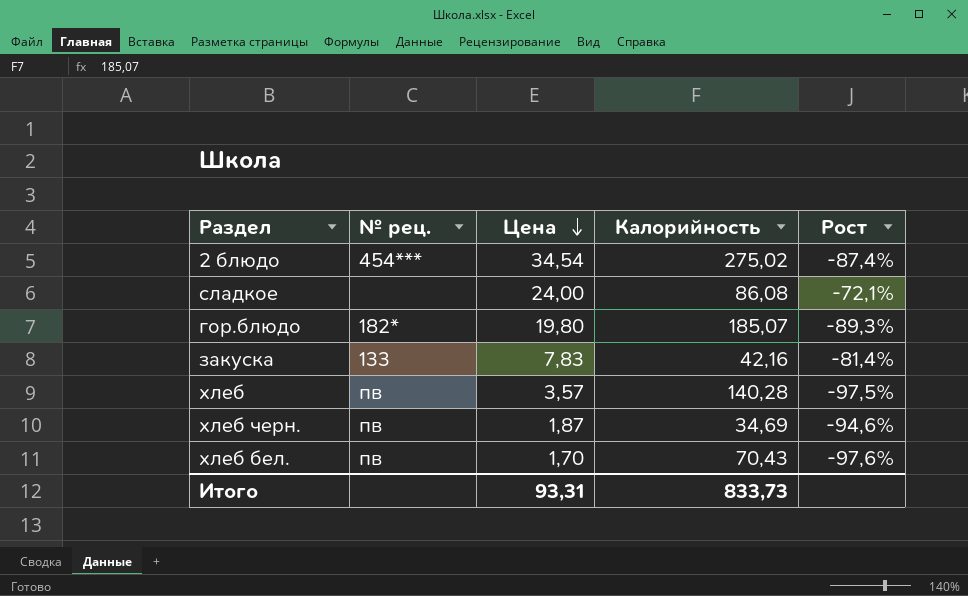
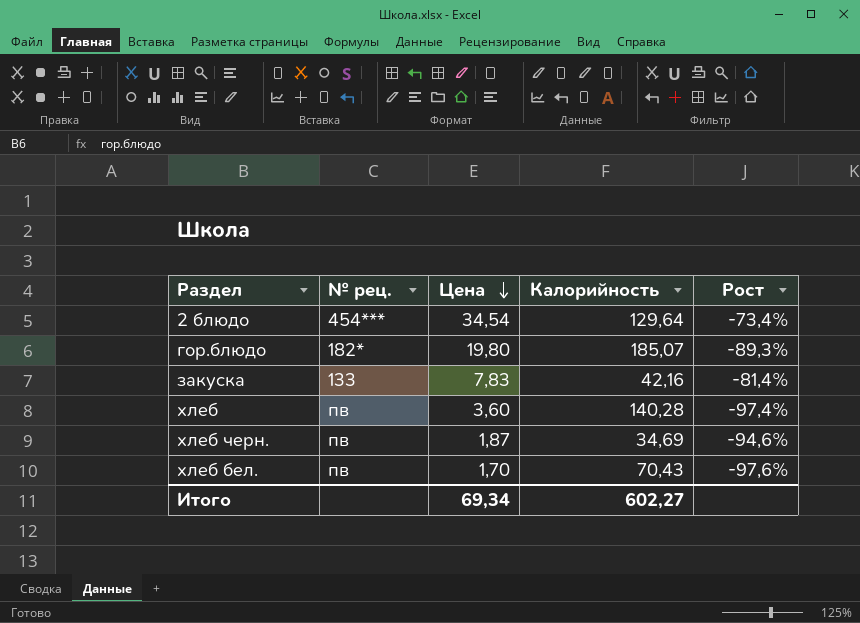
row сладкое: none | 24,00 | 86,08 | -72,1% -> none
2 блюдо | Калорийность: 275,02 -> 129,64
2 блюдо | Рост: -87,4% -> -73,4%
хлеб | Цена: 3,57 -> 3,60
хлеб | Рост: -97,5% -> -97,4%
Итого | Цена: 93,31 -> 69,34
Итого | Калорийность: 833,73 -> 602,27

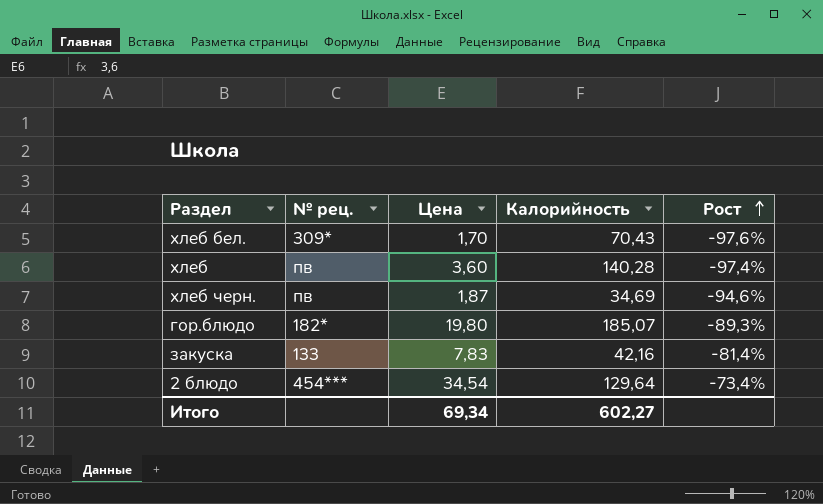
row order: Цена descending -> Рост ascending
хлеб бел. | № рец.: пв -> 309*

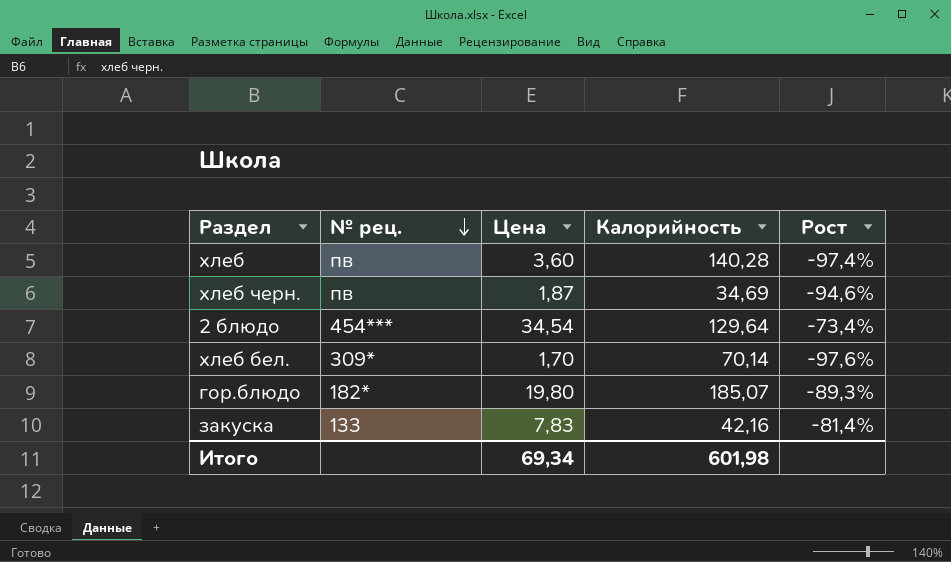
row order: Рост ascending -> № рец. descending
хлеб бел. | Калорийность: 70,43 -> 70,14
Итого | Калорийность: 602,27 -> 601,98

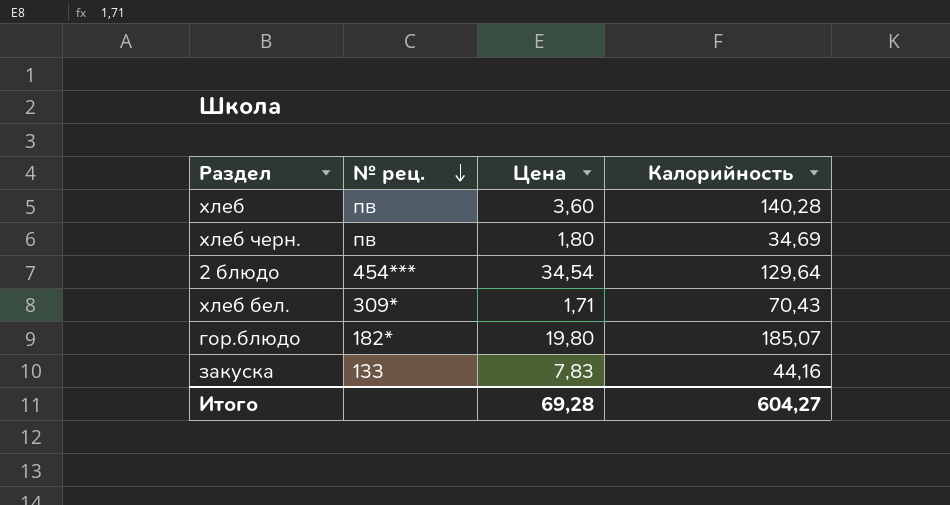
column Рост | formula: ([Цена] - [Калорийность]) / [Калорийность] -> none
хлеб черн. | Цена: 1,87 -> 1,80
хлеб бел. | Цена: 1,70 -> 1,71
хлеб бел. | Калорийность: 70,14 -> 70,43
закуска | Калорийность: 42,16 -> 44,16
Итого | Цена: 69,34 -> 69,28
Итого | Калорийность: 601,98 -> 604,27

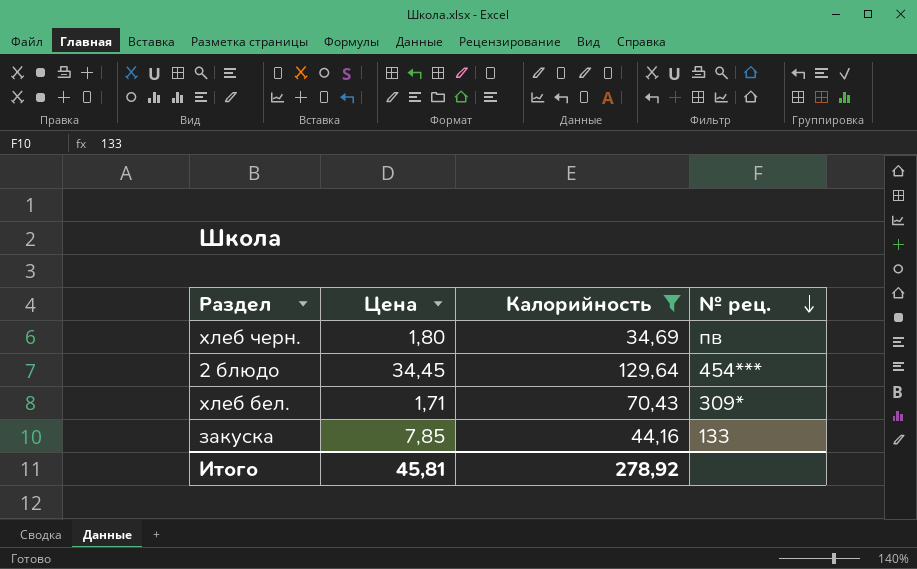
filter: none -> Калорийность <= 129,64
column № рец. | position: 2 -> 4
2 блюдо | Цена: 34,54 -> 34,45
закуска | Цена: 7,83 -> 7,85
Итого | Цена: 69,28 -> 45,81
Итого | Калорийность: 604,27 -> 278,92

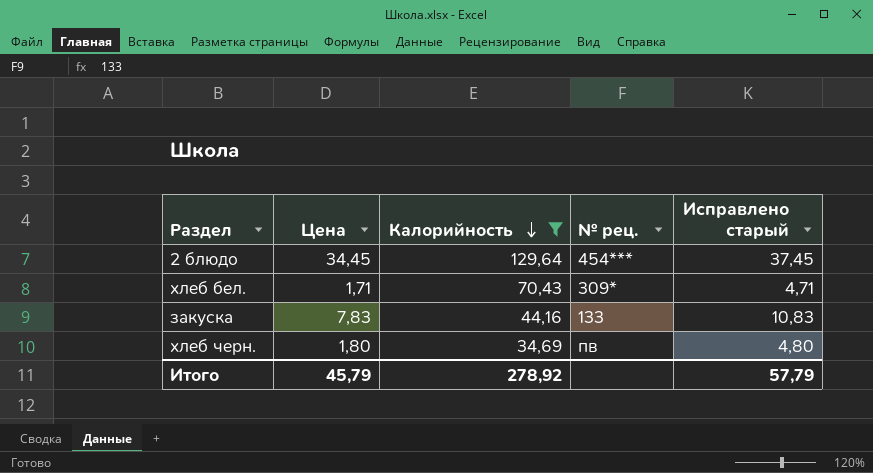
row order: № рец. descending -> Калорийность descending
column Исправлено старый | formula: none -> [Цена] + 3
закуска | Цена: 7,85 -> 7,83
Итого | Цена: 45,81 -> 45,79

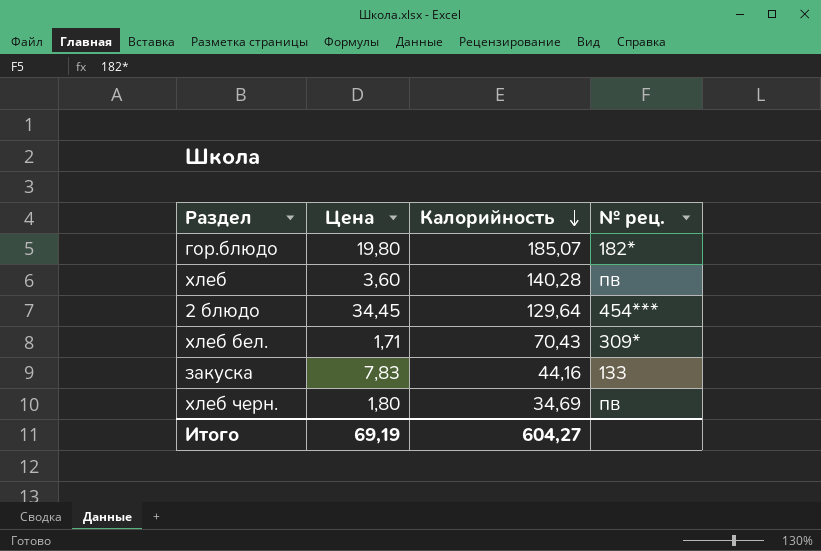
filter: Калорийность <= 129,64 -> none
column Исправлено старый | formula: [Цена] + 3 -> none
Итого | Цена: 45,79 -> 69,19
Итого | Калорийность: 278,92 -> 604,27

